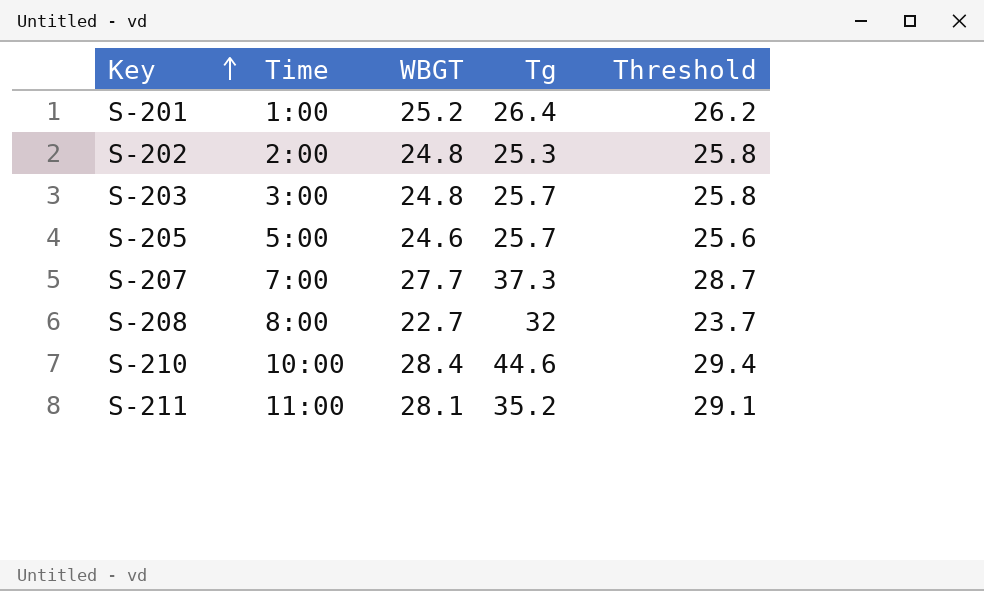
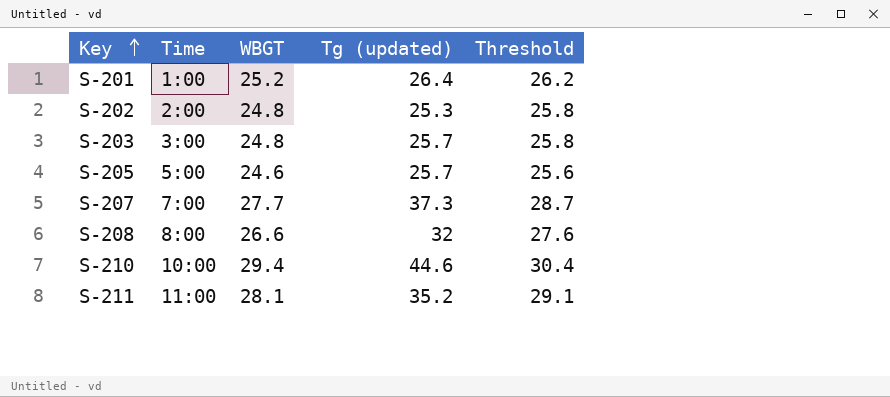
column name: Tg -> Tg (updated)
S-208 | WBGT: 22.7 -> 26.6
S-208 | Threshold: 23.7 -> 27.6
S-210 | WBGT: 28.4 -> 29.4
S-210 | Threshold: 29.4 -> 30.4

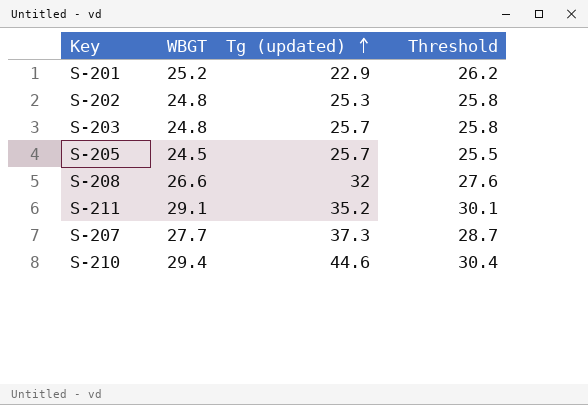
row order: Key ascending -> Tg (updated) ascending
column Time | position: 2 -> none
S-201 | Tg (updated): 26.4 -> 22.9
S-205 | WBGT: 24.6 -> 24.5
S-205 | Threshold: 25.6 -> 25.5
S-211 | WBGT: 28.1 -> 29.1
S-211 | Threshold: 29.1 -> 30.1

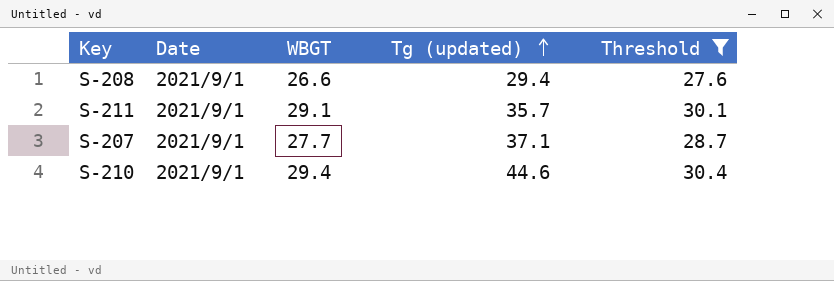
filter: none -> Threshold >= 27.6
column Date | position: none -> 2
S-208 | Tg (updated): 32 -> 29.4
S-211 | Tg (updated): 35.2 -> 35.7
S-207 | Tg (updated): 37.3 -> 37.1

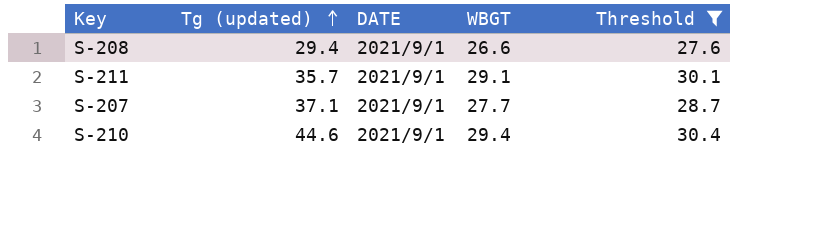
column Tg (updated) | position: 4 -> 2
column name: Date -> DATE

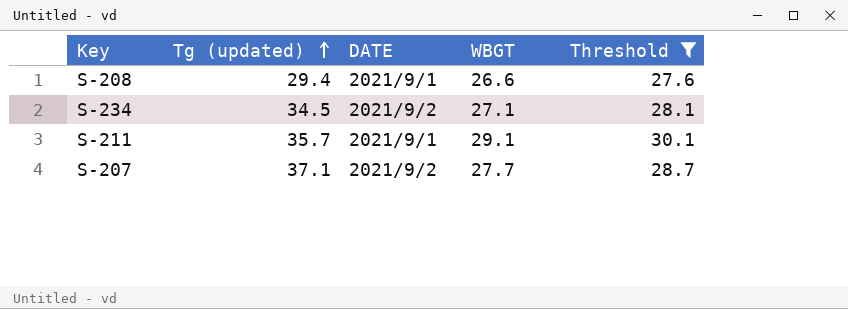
row S-210: 44.6 | 2021/9/1 | 29.4 | 30.4 -> none
row S-234: none -> 34.5 | 2021/9/2 | 27.1 | 28.1
S-207 | DATE: 2021/9/1 -> 2021/9/2

